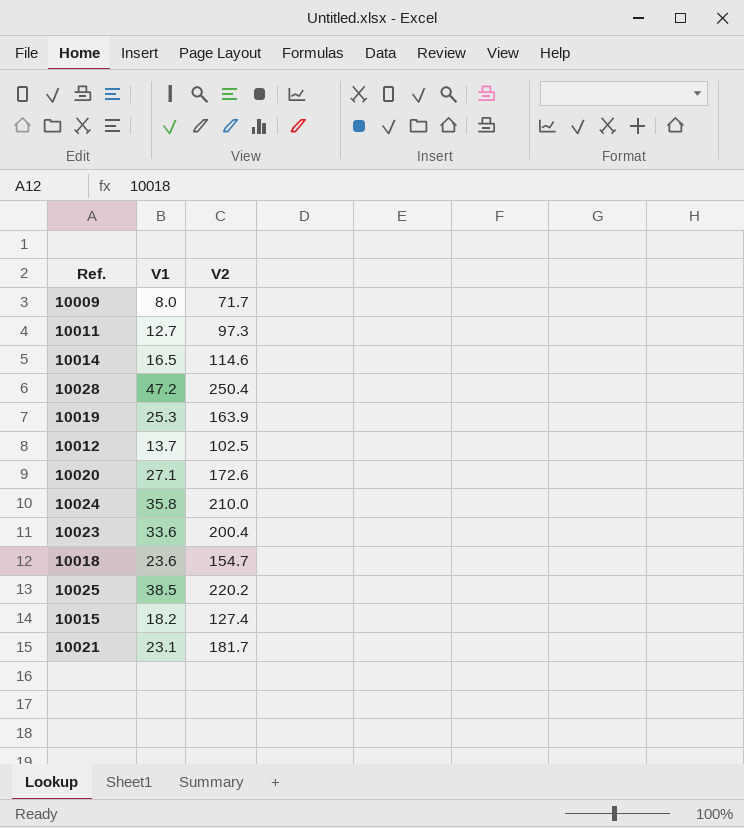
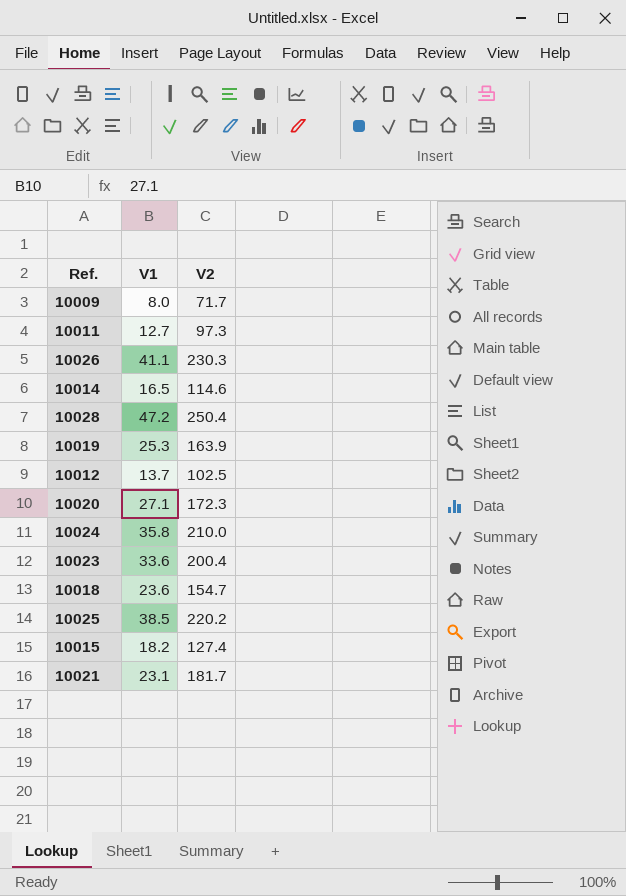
row 10026: none -> 41.1 | 230.3
10020 | V2: 172.6 -> 172.3

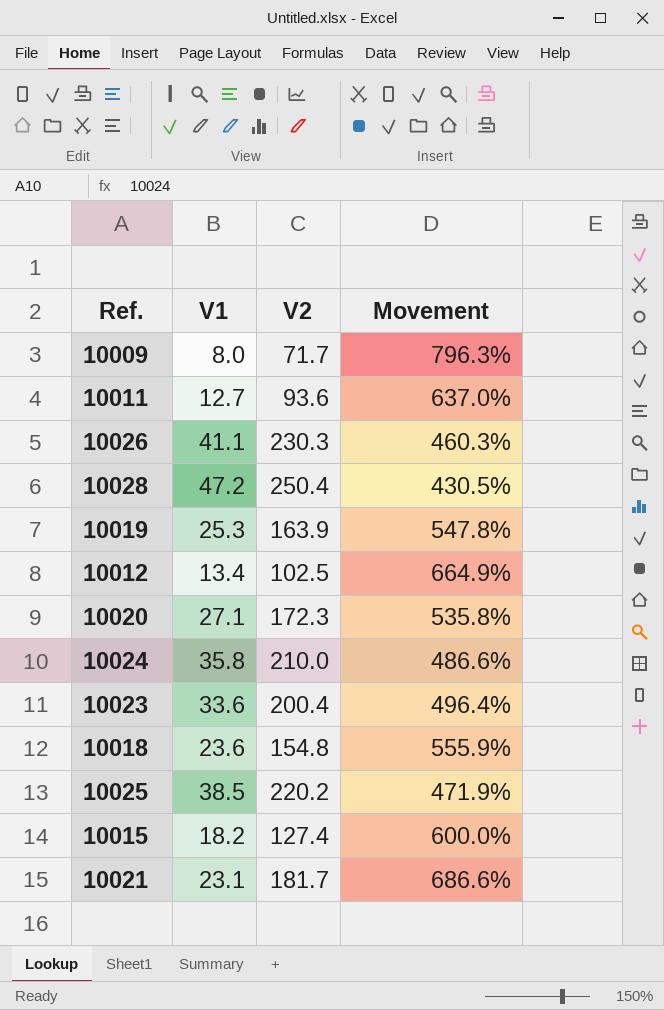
column Movement | formula: none -> ([V2] - [V1]) / [V1]
row 10014: 16.5 | 114.6 -> none
10011 | V2: 97.3 -> 93.6
10012 | V1: 13.7 -> 13.4
10018 | V2: 154.7 -> 154.8

